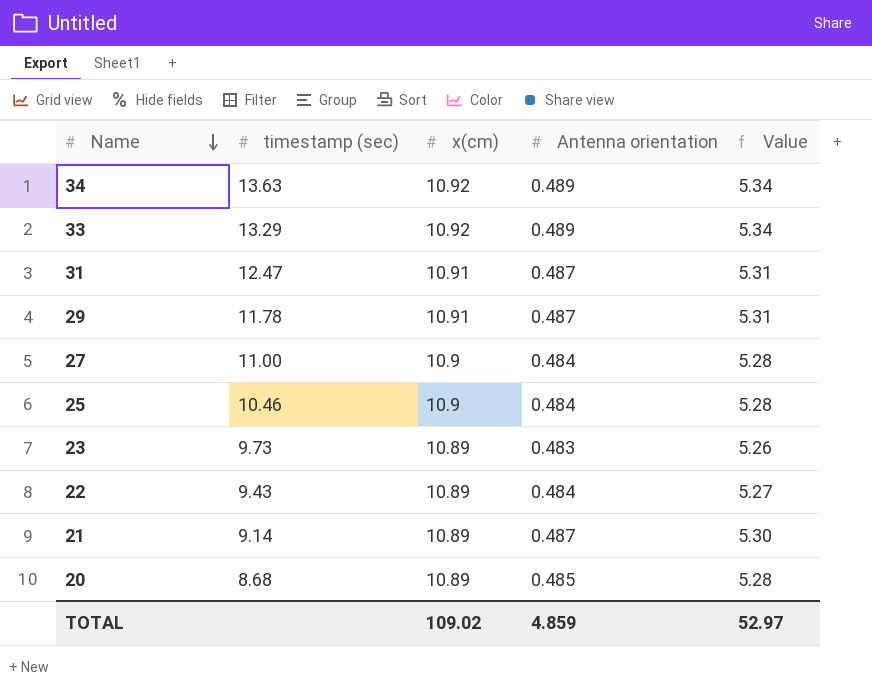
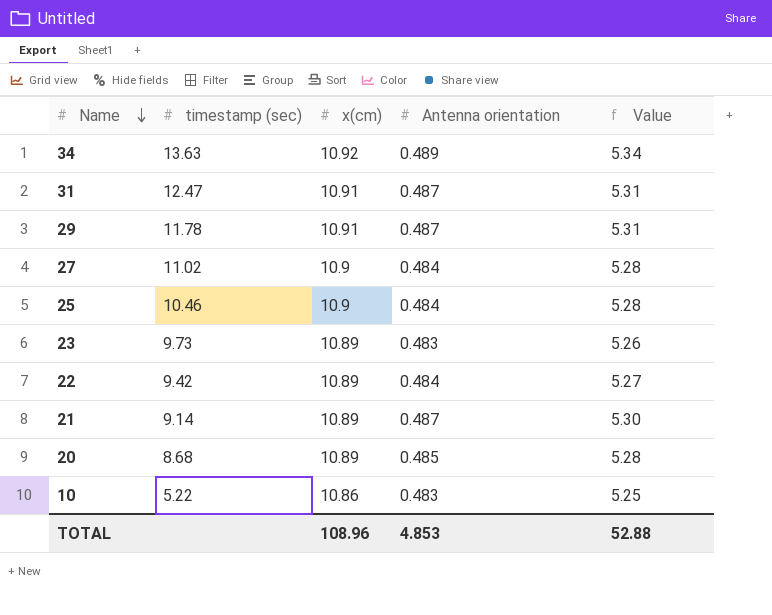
row 33: 13.29 | 10.92 | 0.489 | 5.34 -> none
27 | timestamp (sec): 11.00 -> 11.02
22 | timestamp (sec): 9.43 -> 9.42
row 10: none -> 5.22 | 10.86 | 0.483 | 5.25
TOTAL | x(cm): 109.02 -> 108.96
TOTAL | Antenna orientation: 4.859 -> 4.853
TOTAL | Value: 52.97 -> 52.88

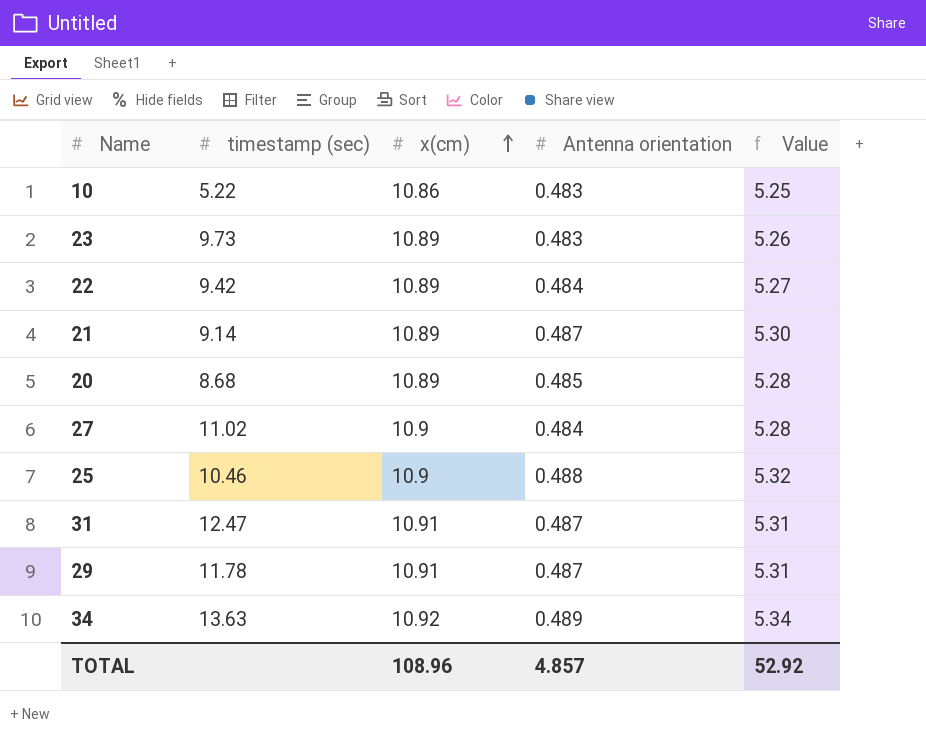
row order: Name descending -> x(cm) ascending
25 | Antenna orientation: 0.484 -> 0.488
25 | Value: 5.28 -> 5.32
TOTAL | Antenna orientation: 4.853 -> 4.857
TOTAL | Value: 52.88 -> 52.92

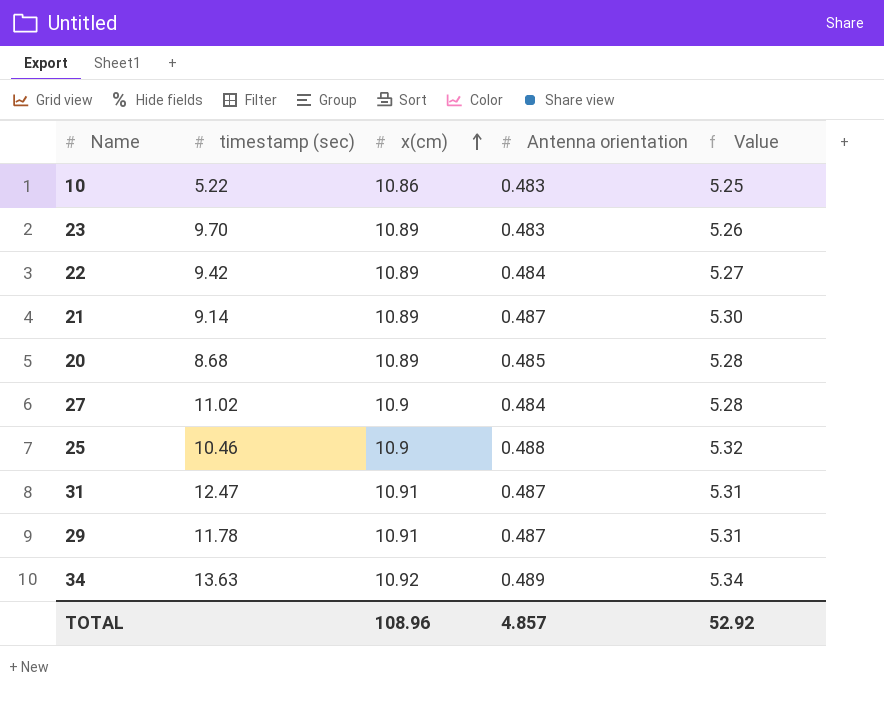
23 | timestamp (sec): 9.73 -> 9.70

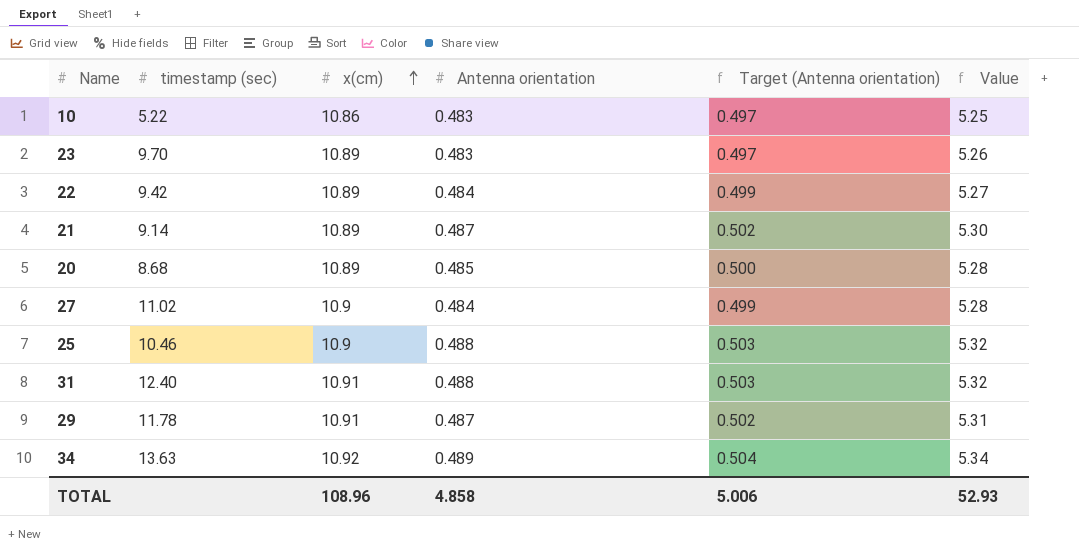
column Target (Antenna orientation) | formula: none -> [Antenna orientation] * 1.03
31 | timestamp (sec): 12.47 -> 12.40
31 | Antenna orientation: 0.487 -> 0.488
31 | Value: 5.31 -> 5.32
TOTAL | Antenna orientation: 4.857 -> 4.858
TOTAL | Value: 52.92 -> 52.93

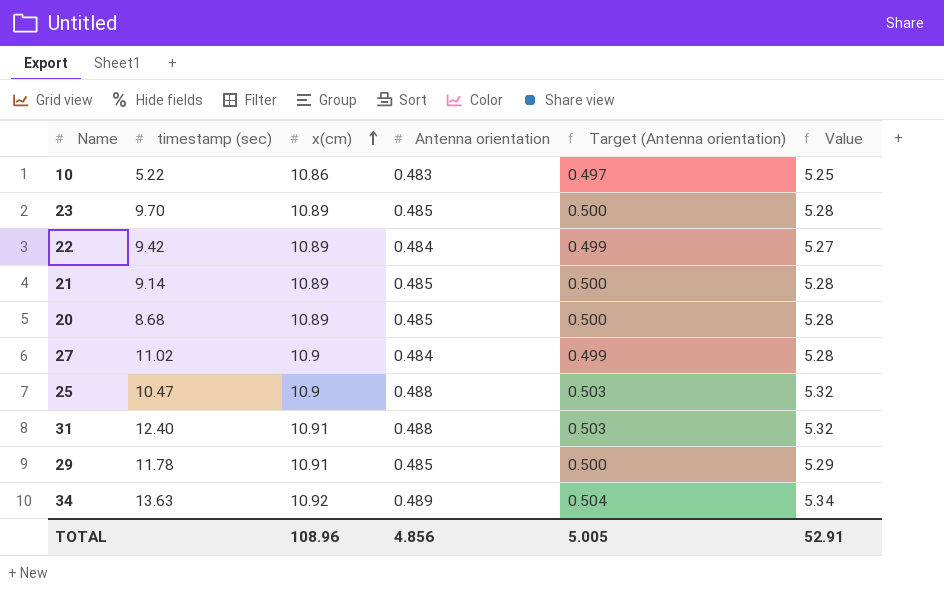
23 | Antenna orientation: 0.483 -> 0.485
23 | Target (Antenna orientation): 0.497 -> 0.500
23 | Value: 5.26 -> 5.28
21 | Antenna orientation: 0.487 -> 0.485
21 | Target (Antenna orientation): 0.502 -> 0.500
21 | Value: 5.30 -> 5.28
25 | timestamp (sec): 10.46 -> 10.47
29 | Antenna orientation: 0.487 -> 0.485
29 | Target (Antenna orientation): 0.502 -> 0.500
29 | Value: 5.31 -> 5.29
TOTAL | Antenna orientation: 4.858 -> 4.856
TOTAL | Target (Antenna orientation): 5.006 -> 5.005
TOTAL | Value: 52.93 -> 52.91

